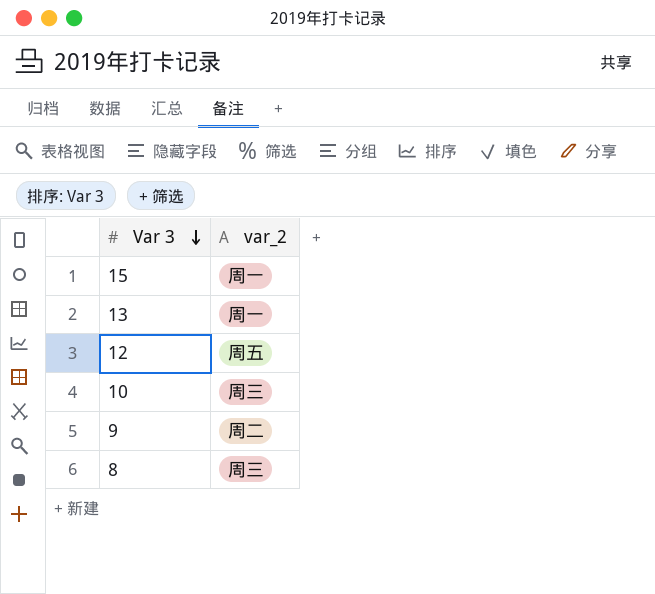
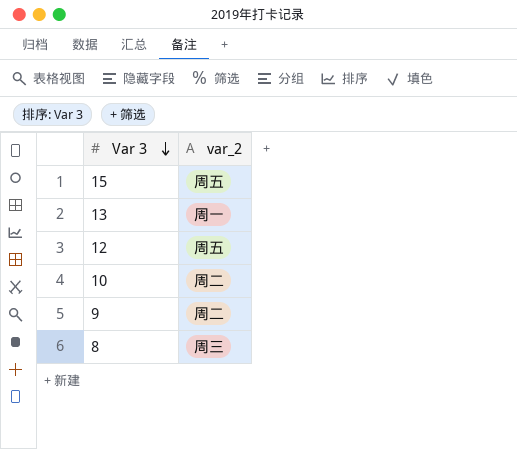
15 | var_2: 周一 -> 周五
10 | var_2: 周三 -> 周二

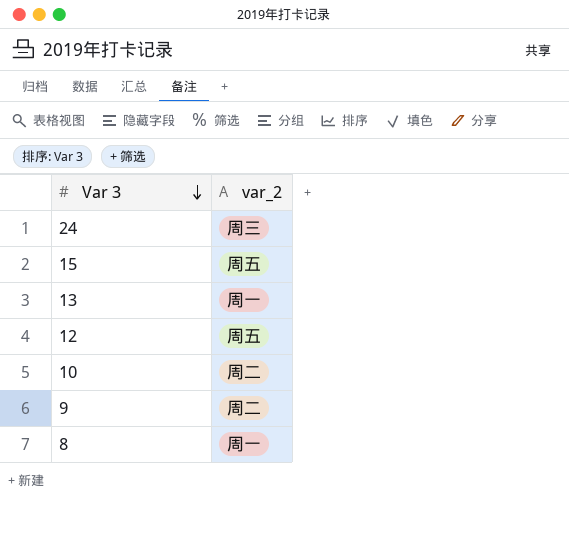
row 24: none -> 周三
8 | var_2: 周三 -> 周一

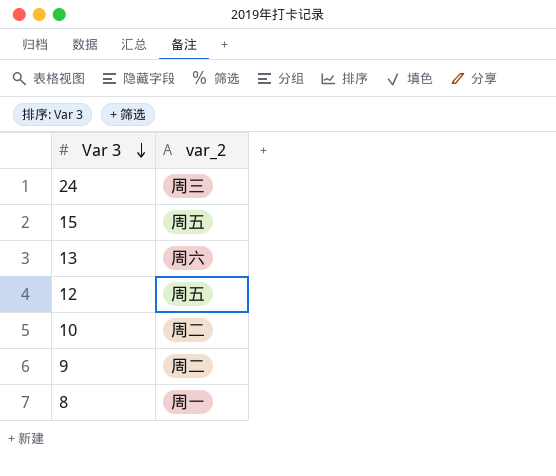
13 | var_2: 周一 -> 周六

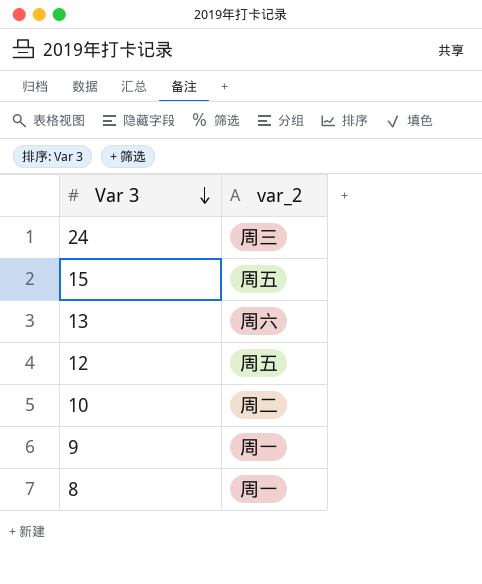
9 | var_2: 周二 -> 周一

